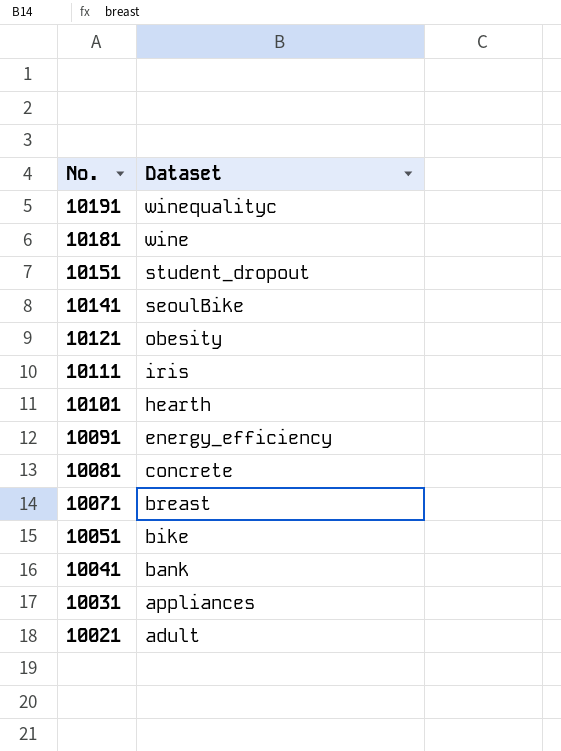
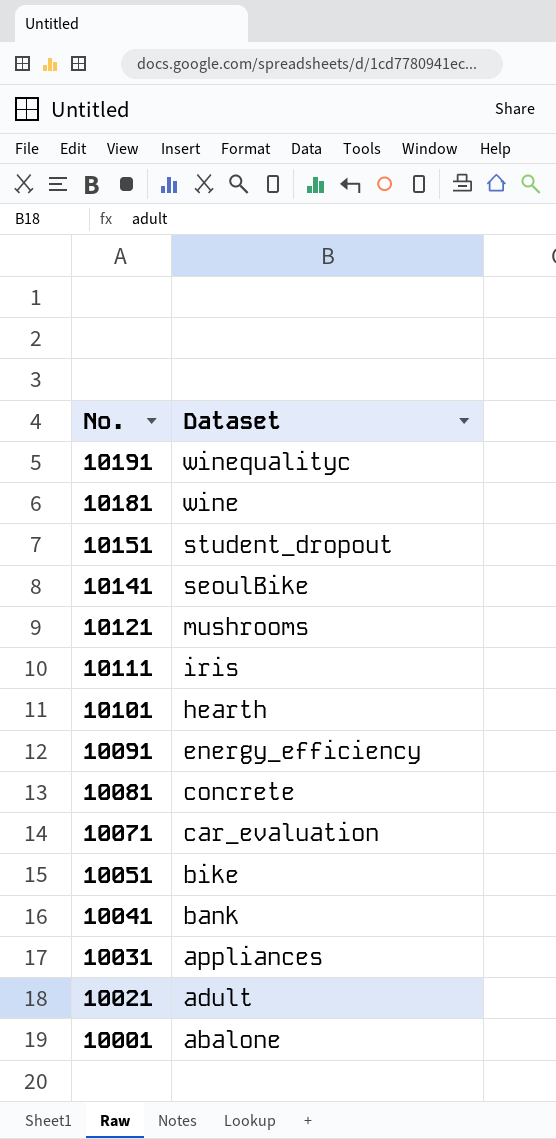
10121 | Dataset: obesity -> mushrooms
10071 | Dataset: breast -> car_evaluation
row 10001: none -> abalone

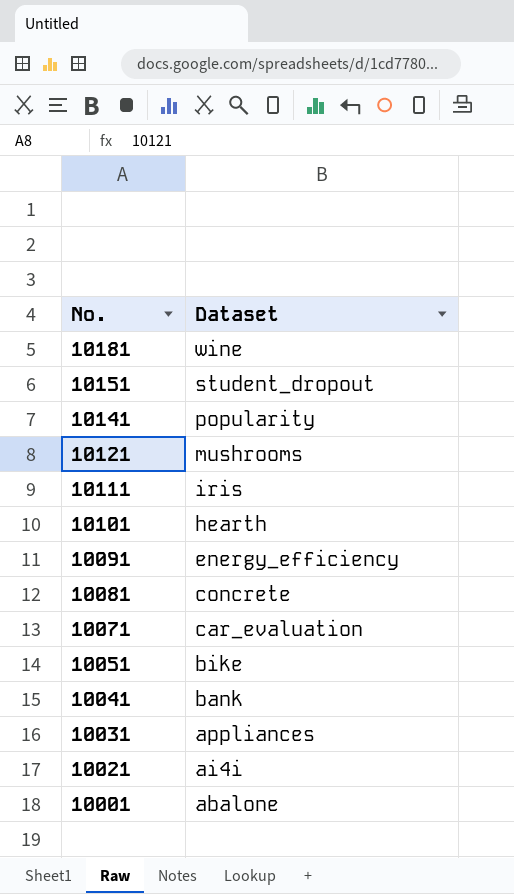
row 10191: winequalityc -> none
10141 | Dataset: seoulBike -> popularity
10021 | Dataset: adult -> ai4i

